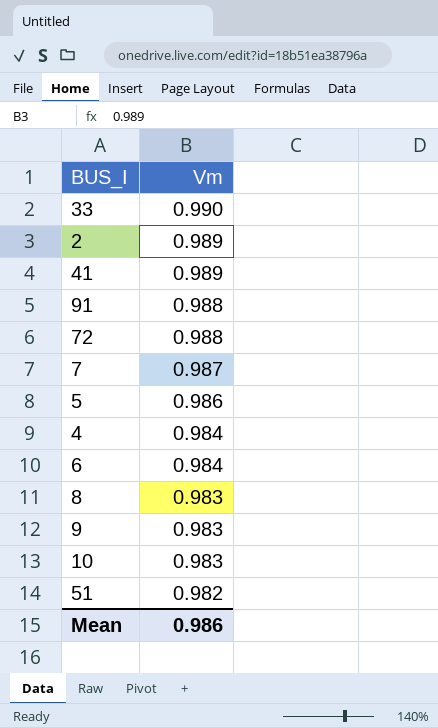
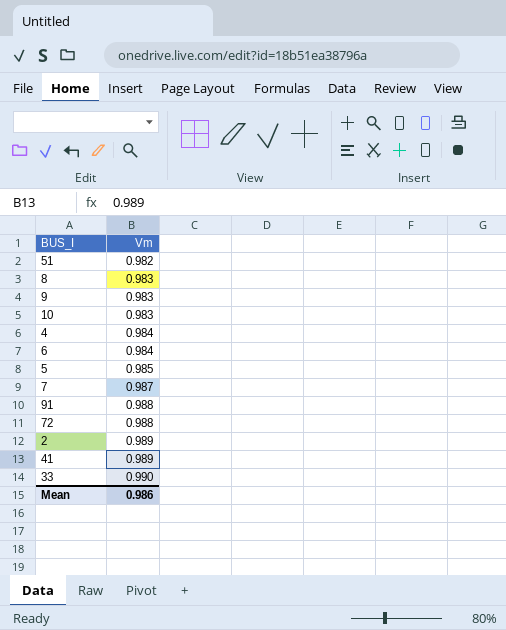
row order: Vm descending -> Vm ascending
5 | Vm: 0.986 -> 0.985

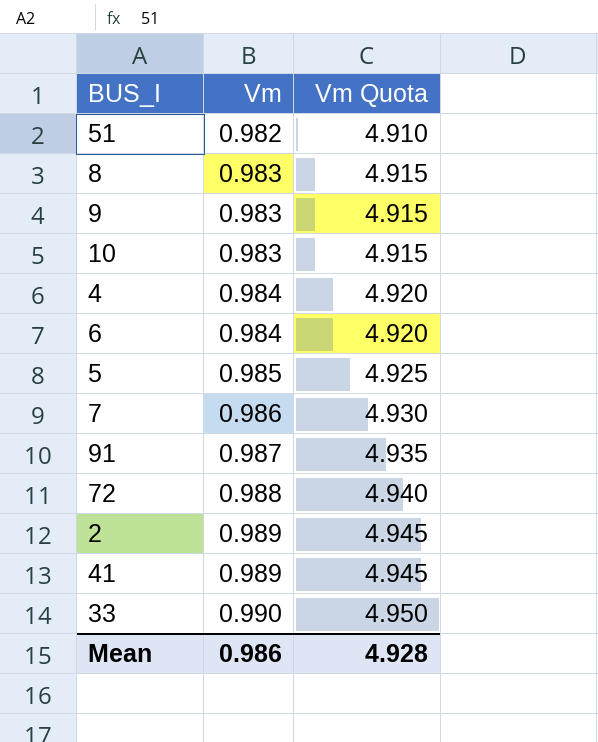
column Vm Quota | formula: none -> [Vm] * 5
7 | Vm: 0.987 -> 0.986
91 | Vm: 0.988 -> 0.987

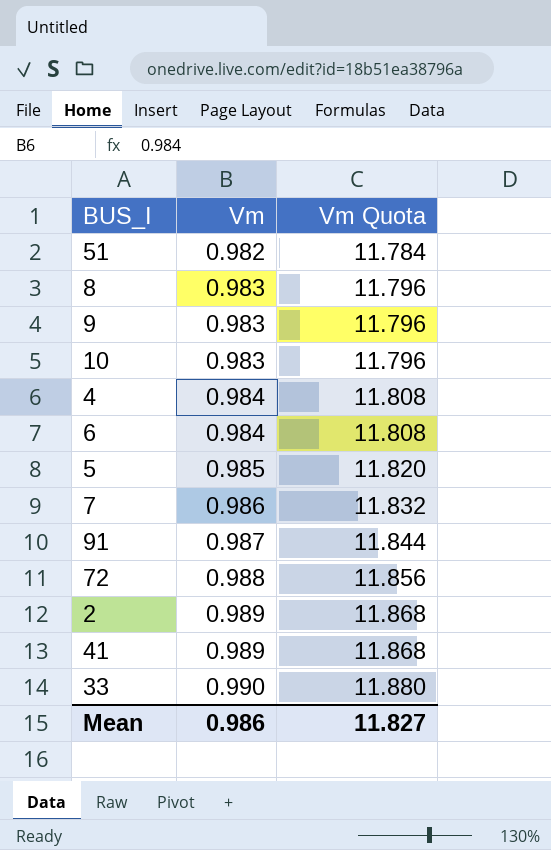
column Vm Quota | formula: [Vm] * 5 -> [Vm] * 12
Mean | Vm Quota: 4.928 -> 11.827

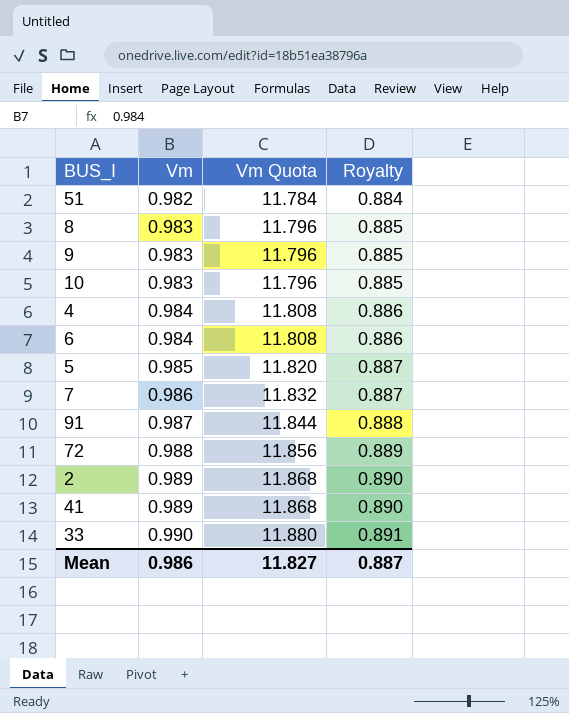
column Royalty | formula: none -> [Vm] * 0.9

